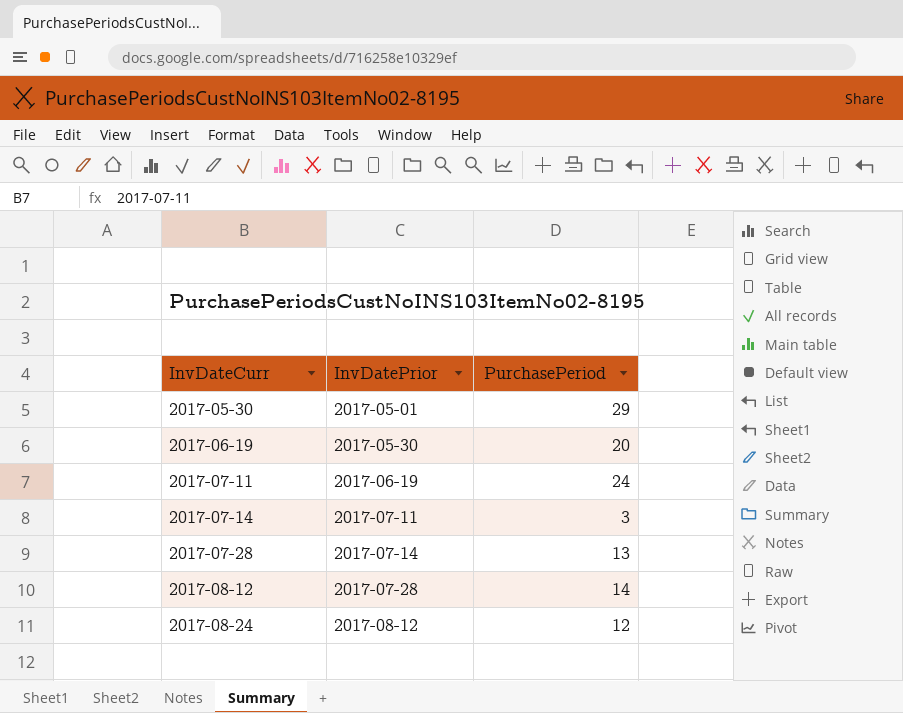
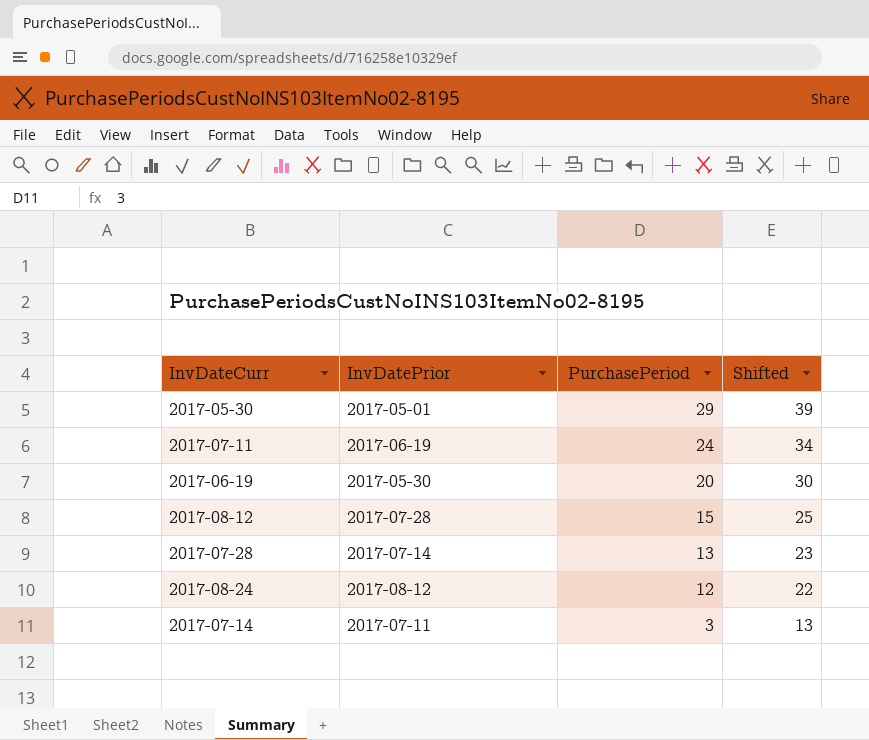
row order: InvDateCurr ascending -> PurchasePeriod descending
column Shifted | formula: none -> [PurchasePeriod] + 10
2017-08-12 | PurchasePeriod: 14 -> 15

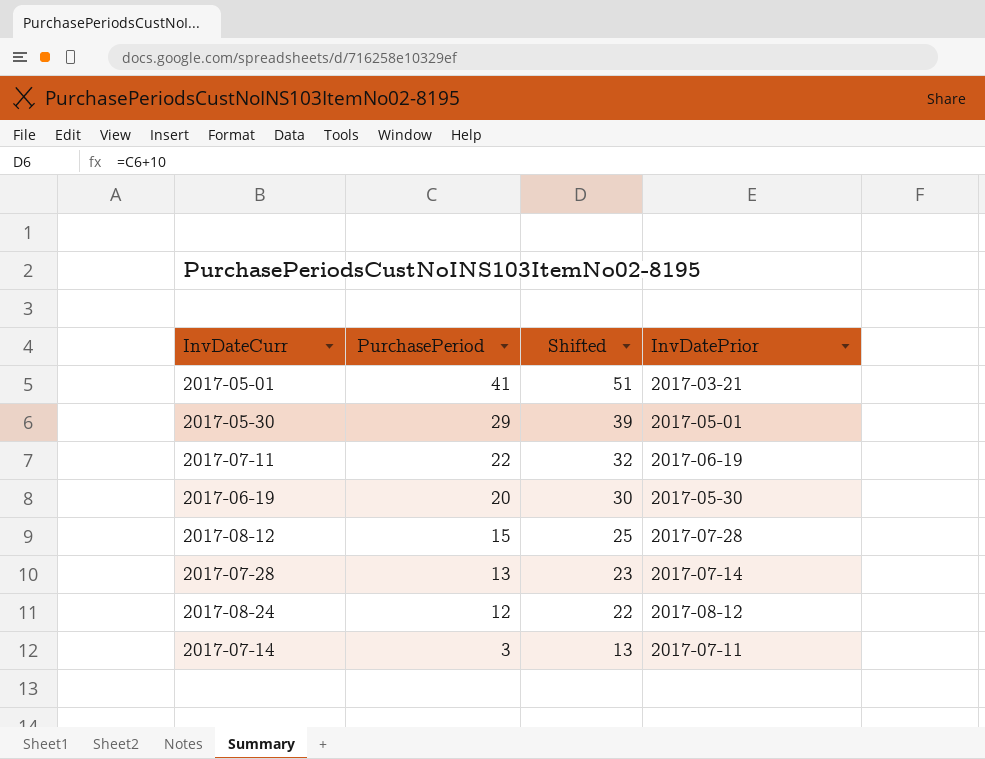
column InvDatePrior | position: 2 -> 4
row 2017-05-01: none -> 41 | 51 | 2017-03-21
2017-07-11 | PurchasePeriod: 24 -> 22
2017-07-11 | Shifted: 34 -> 32

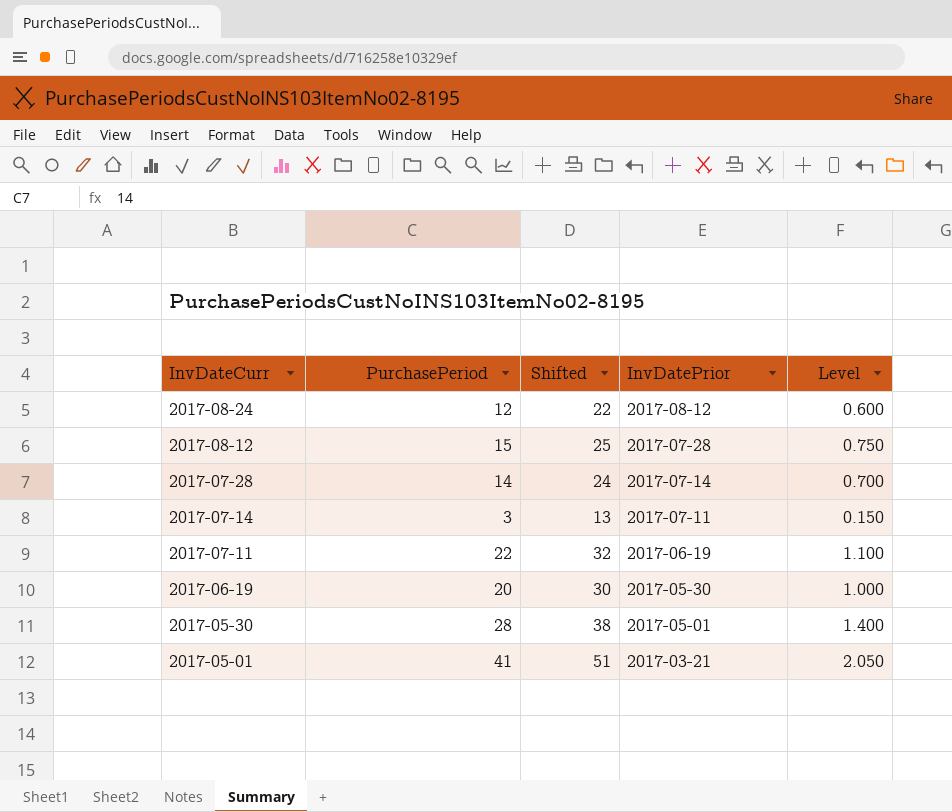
row order: PurchasePeriod descending -> InvDateCurr descending
column Level | formula: none -> [PurchasePeriod] * 0.05
2017-07-28 | PurchasePeriod: 13 -> 14
2017-07-28 | Shifted: 23 -> 24
2017-05-30 | PurchasePeriod: 29 -> 28
2017-05-30 | Shifted: 39 -> 38

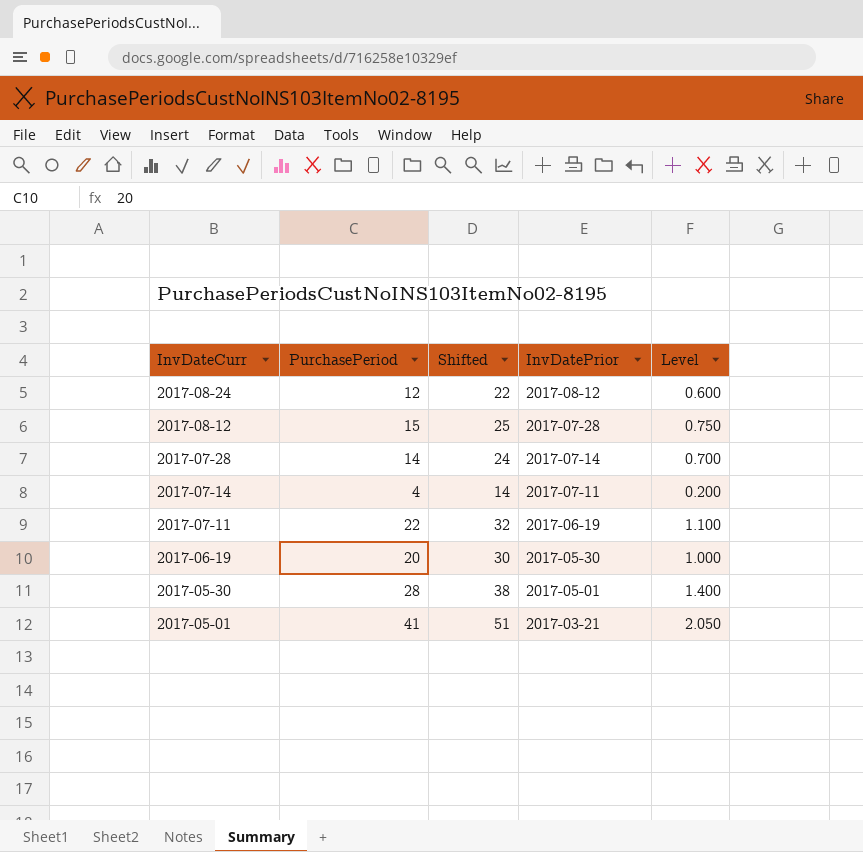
2017-07-14 | PurchasePeriod: 3 -> 4
2017-07-14 | Shifted: 13 -> 14
2017-07-14 | Level: 0.150 -> 0.200

